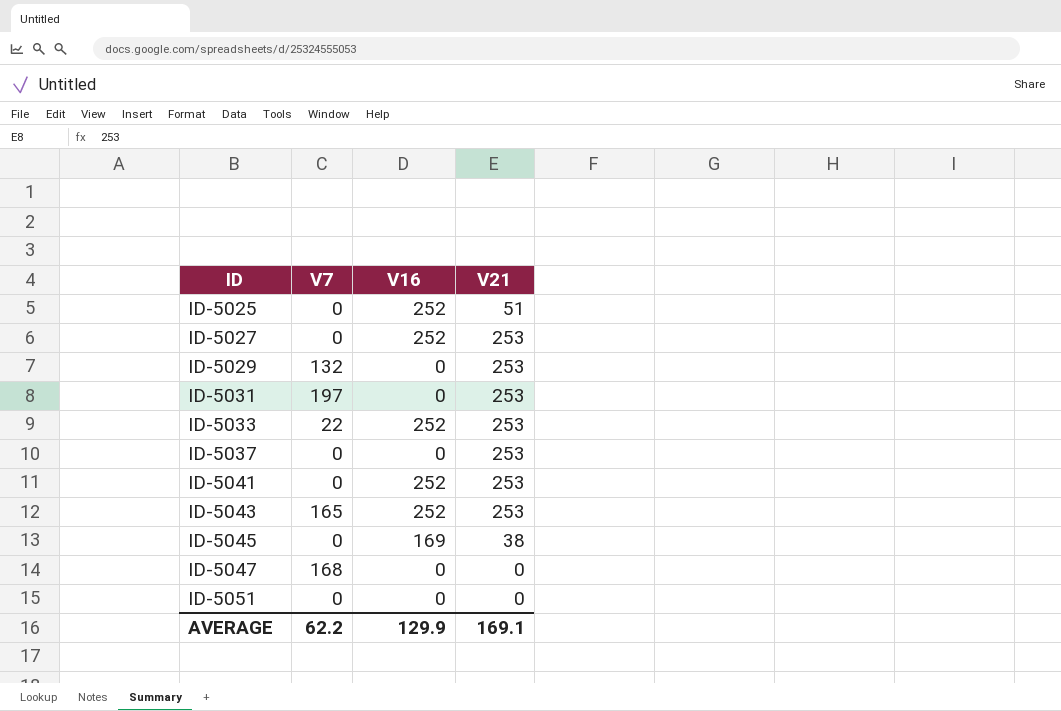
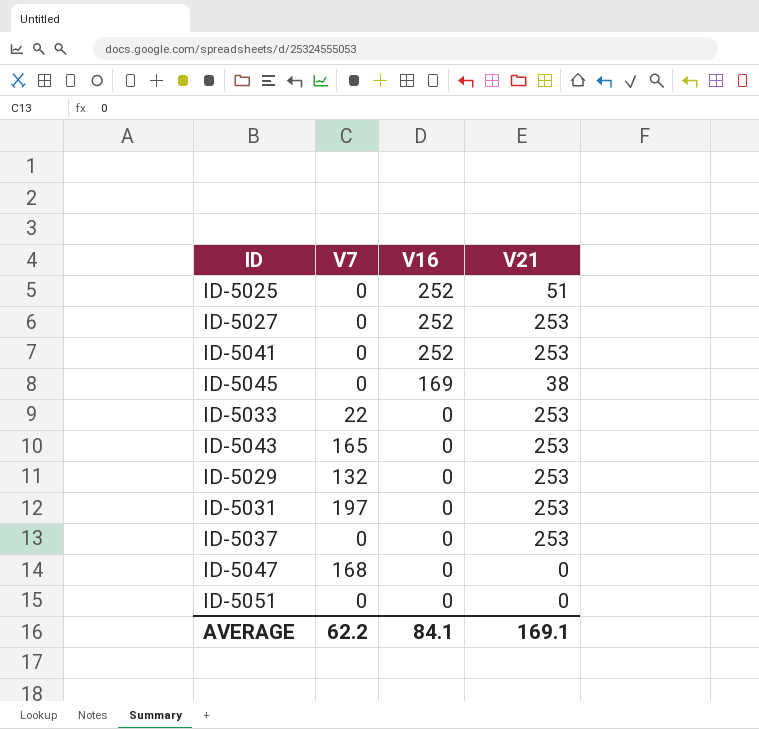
row order: ID ascending -> V16 descending
ID-5033 | V16: 252 -> 0
ID-5043 | V16: 252 -> 0
AVERAGE | V16: 129.9 -> 84.1

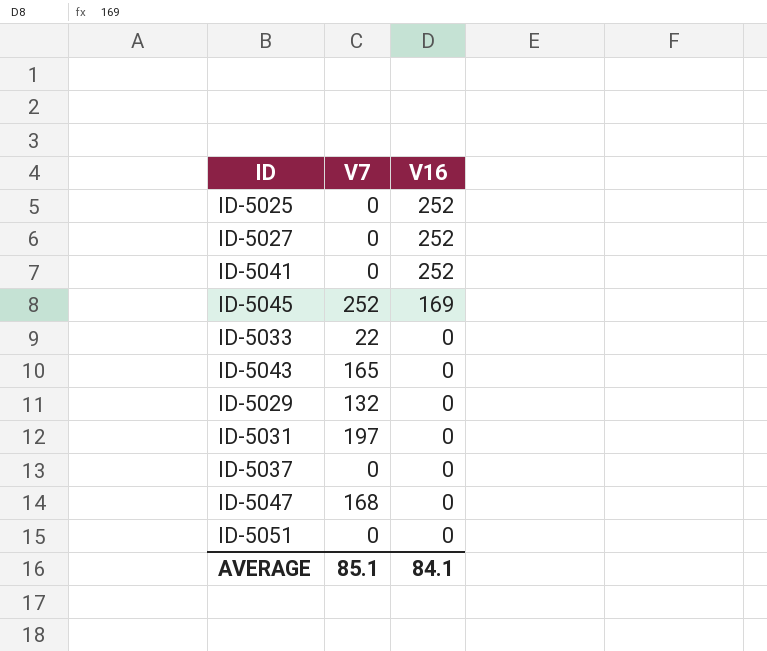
column V21 | position: 4 -> none
ID-5045 | V7: 0 -> 252
AVERAGE | V7: 62.2 -> 85.1

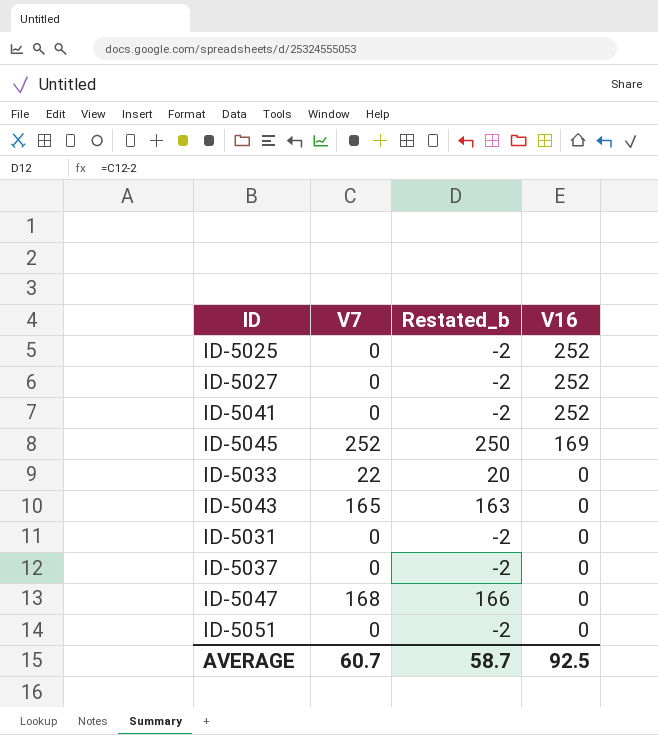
column Restated_b | formula: none -> [V7] - 2
row ID-5029: 132 | 0 -> none
ID-5031 | V7: 197 -> 0
AVERAGE | V7: 85.1 -> 60.7
AVERAGE | V16: 84.1 -> 92.5

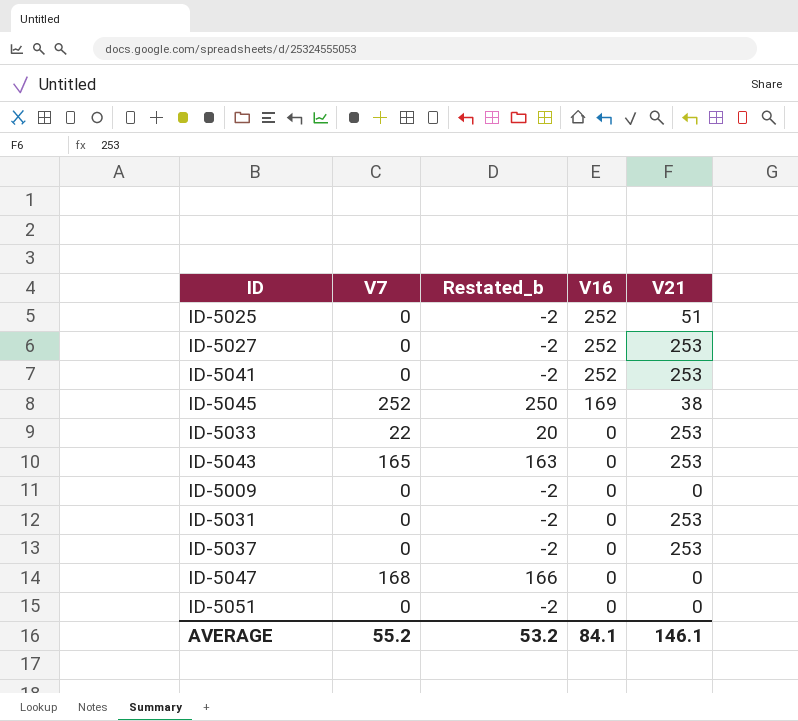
column V21 | position: none -> 5
row ID-5009: none -> 0 | -2 | 0 | 0
AVERAGE | V7: 60.7 -> 55.2
AVERAGE | Restated_b: 58.7 -> 53.2
AVERAGE | V16: 92.5 -> 84.1

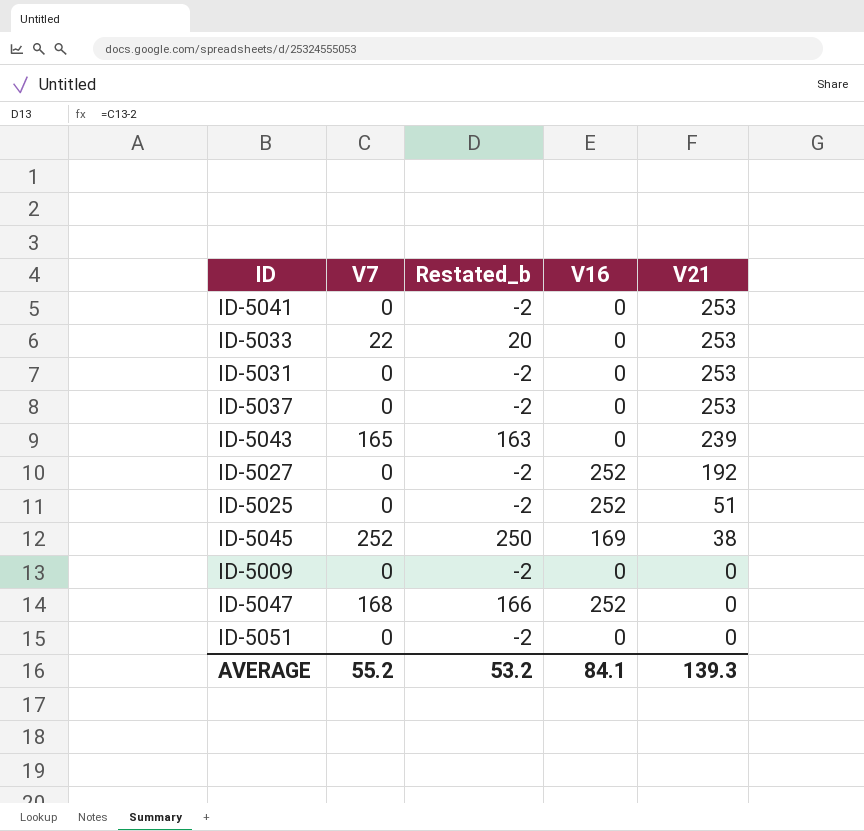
row order: V16 descending -> V21 descending
ID-5041 | V16: 252 -> 0
ID-5043 | V21: 253 -> 239
ID-5027 | V21: 253 -> 192
ID-5047 | V16: 0 -> 252
AVERAGE | V21: 146.1 -> 139.3

